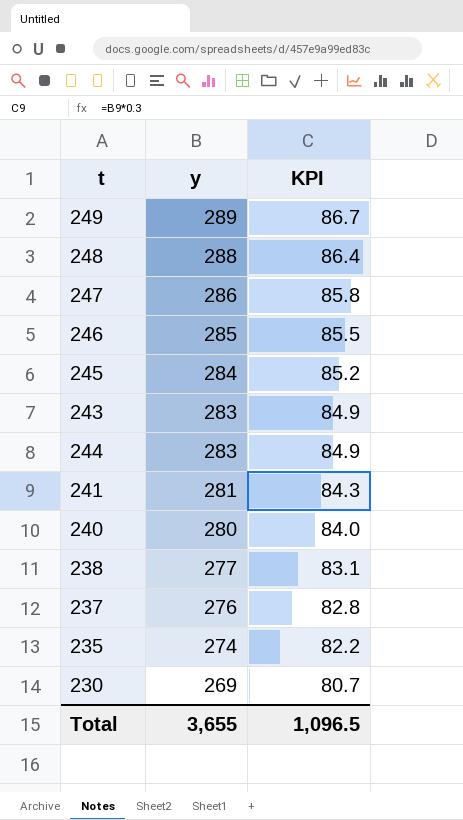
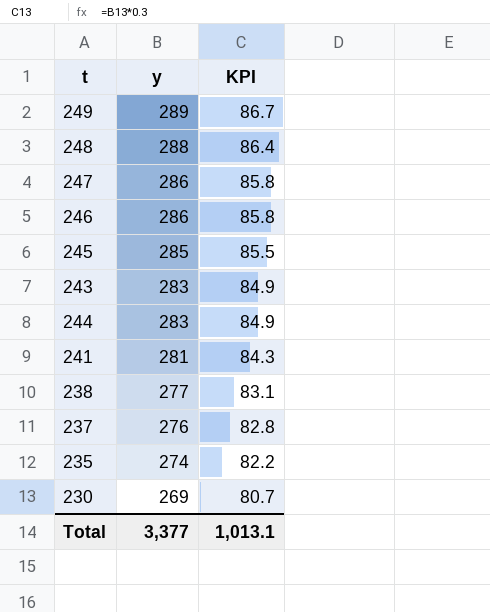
row 240: 280 | 84.0 -> none
246 | y: 285 -> 286
246 | KPI: 85.5 -> 85.8
245 | y: 284 -> 285
245 | KPI: 85.2 -> 85.5
Total | y: 3,655 -> 3,377
Total | KPI: 1,096.5 -> 1,013.1

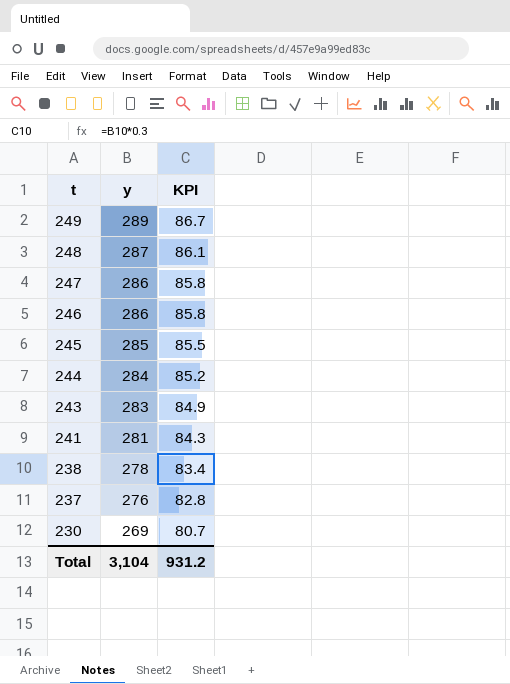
row order: y descending -> t descending
row 235: 274 | 82.2 -> none
248 | y: 288 -> 287
248 | KPI: 86.4 -> 86.1
244 | y: 283 -> 284
244 | KPI: 84.9 -> 85.2
238 | y: 277 -> 278
238 | KPI: 83.1 -> 83.4
Total | y: 3,377 -> 3,104
Total | KPI: 1,013.1 -> 931.2

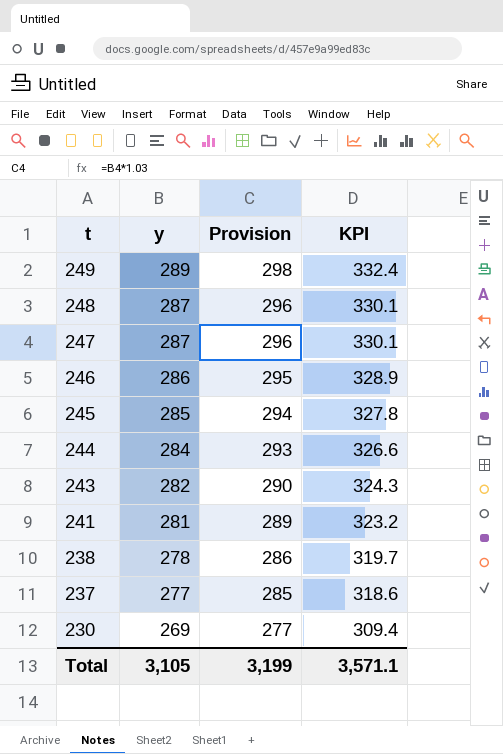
column Provision | formula: none -> [y] * 1.03
column KPI | formula: [y] * 0.3 -> [y] * 1.15
247 | y: 286 -> 287
243 | y: 283 -> 282
237 | y: 276 -> 277
Total | y: 3,104 -> 3,105
Total | KPI: 931.2 -> 3,571.1

